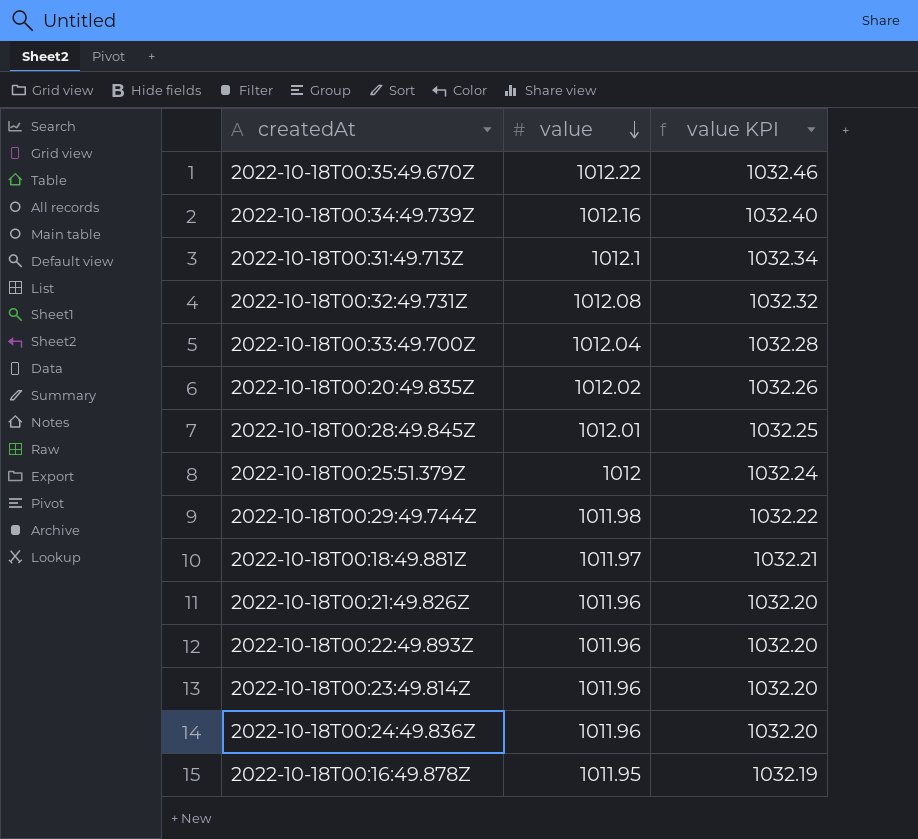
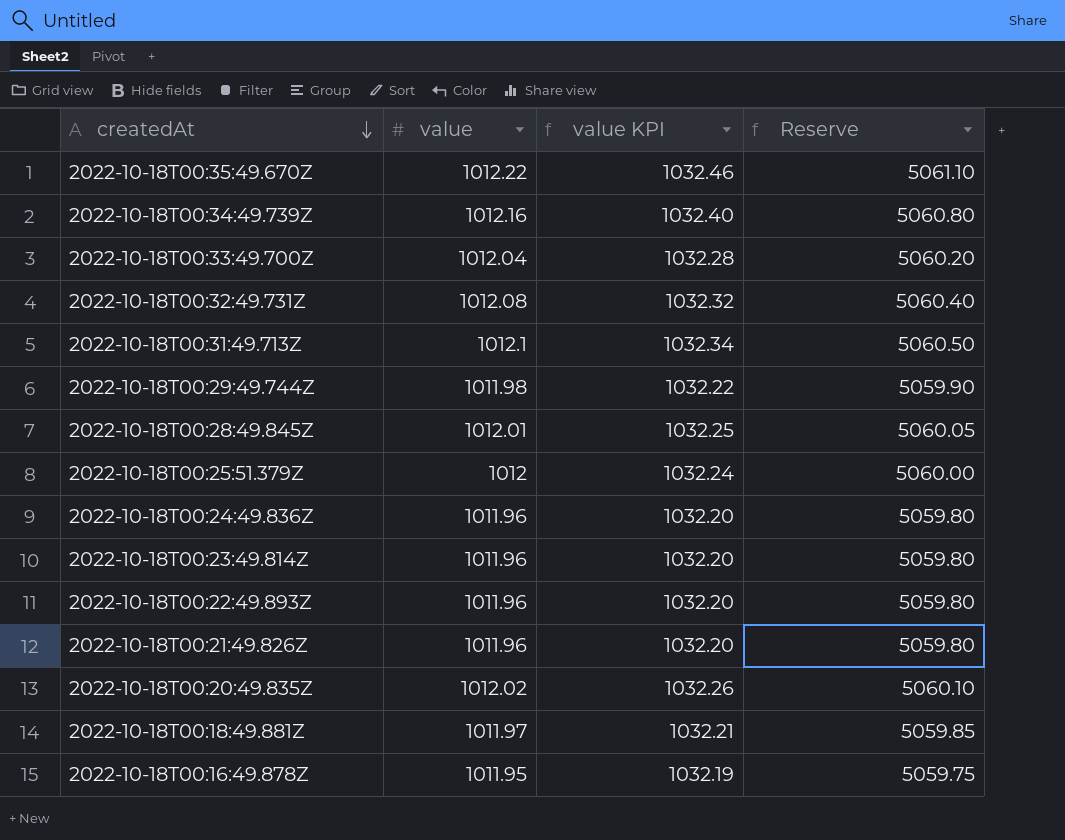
row order: value descending -> createdAt descending
column Reserve | formula: none -> [value] * 5

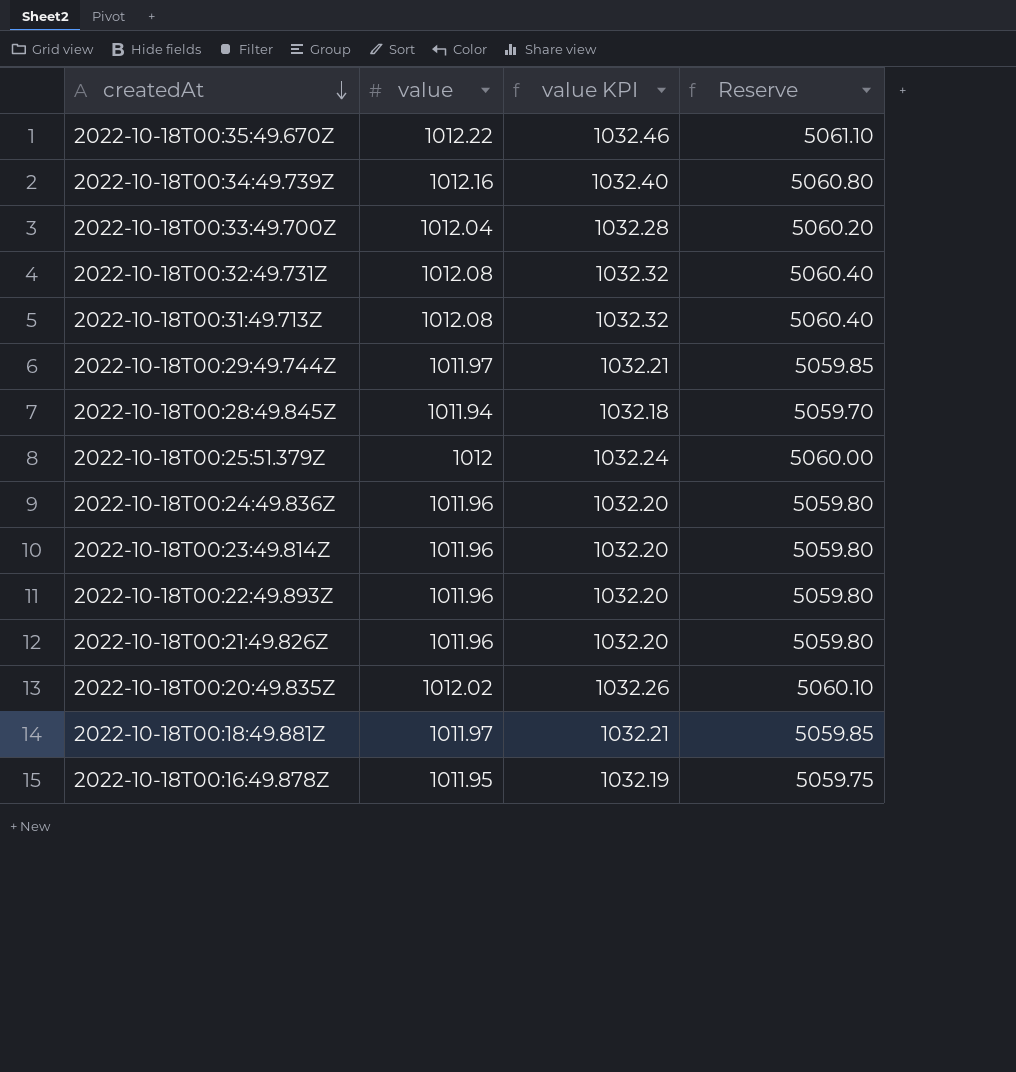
2022-10-18T00:31:49.713Z | value: 1012.1 -> 1012.08
2022-10-18T00:31:49.713Z | value KPI: 1032.34 -> 1032.32
2022-10-18T00:31:49.713Z | Reserve: 5060.50 -> 5060.40
2022-10-18T00:29:49.744Z | value: 1011.98 -> 1011.97
2022-10-18T00:29:49.744Z | value KPI: 1032.22 -> 1032.21
2022-10-18T00:29:49.744Z | Reserve: 5059.90 -> 5059.85
2022-10-18T00:28:49.845Z | value: 1012.01 -> 1011.94
2022-10-18T00:28:49.845Z | value KPI: 1032.25 -> 1032.18
2022-10-18T00:28:49.845Z | Reserve: 5060.05 -> 5059.70

